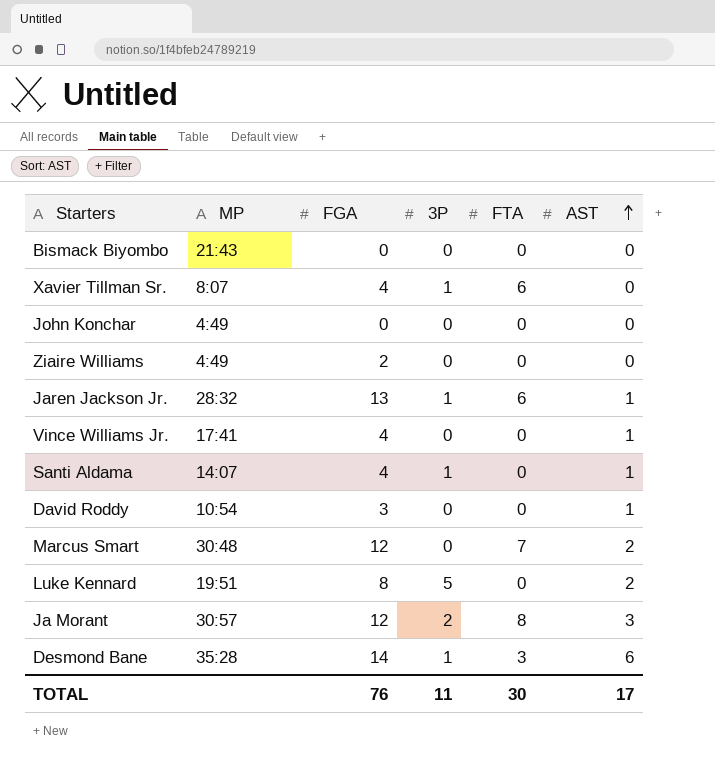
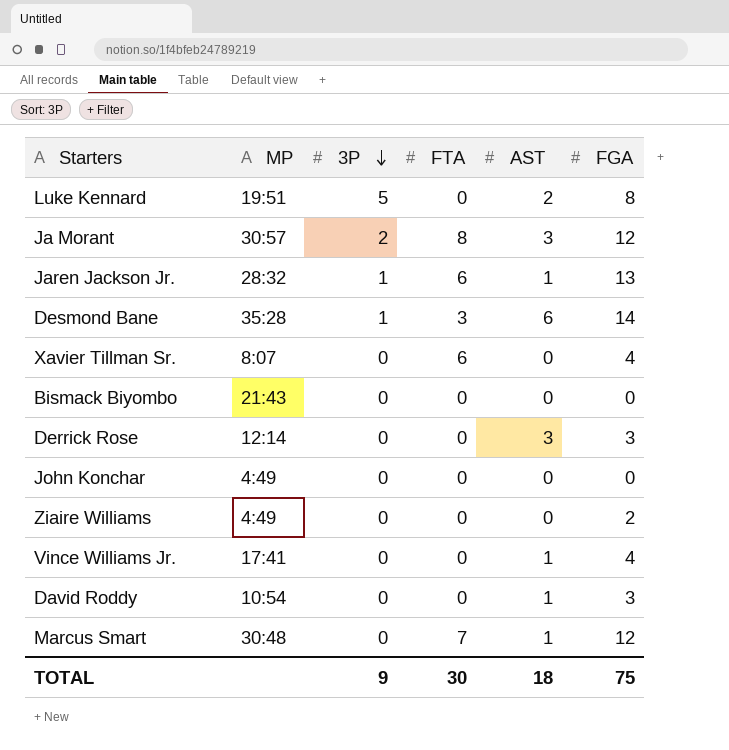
row order: AST ascending -> 3P descending
column FGA | position: 3 -> 6
row Santi Aldama: 14:07 | 4 | 1 | 0 | 1 -> none
Xavier Tillman Sr. | 3P: 1 -> 0
row Derrick Rose: none -> 12:14 | 0 | 0 | 3 | 3
Marcus Smart | AST: 2 -> 1
TOTAL | 3P: 11 -> 9
TOTAL | AST: 17 -> 18
TOTAL | FGA: 76 -> 75

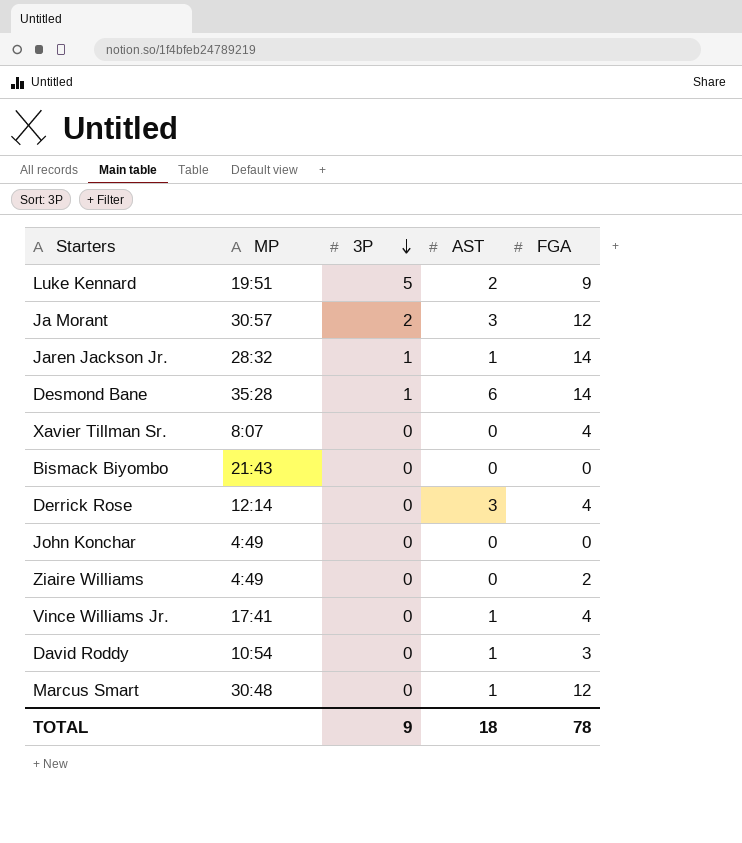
column FTA | position: 4 -> none
Luke Kennard | FGA: 8 -> 9
Jaren Jackson Jr. | FGA: 13 -> 14
Derrick Rose | FGA: 3 -> 4
TOTAL | FGA: 75 -> 78

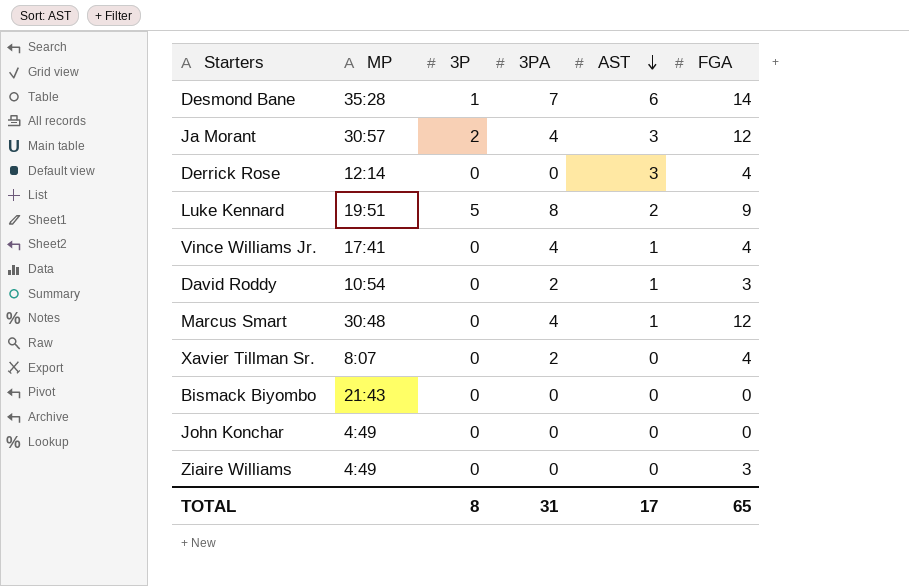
row order: 3P descending -> AST descending
column 3PA | position: none -> 4
row Jaren Jackson Jr.: 28:32 | 1 | 1 | 14 -> none
Ziaire Williams | FGA: 2 -> 3
TOTAL | 3P: 9 -> 8
TOTAL | AST: 18 -> 17
TOTAL | FGA: 78 -> 65

